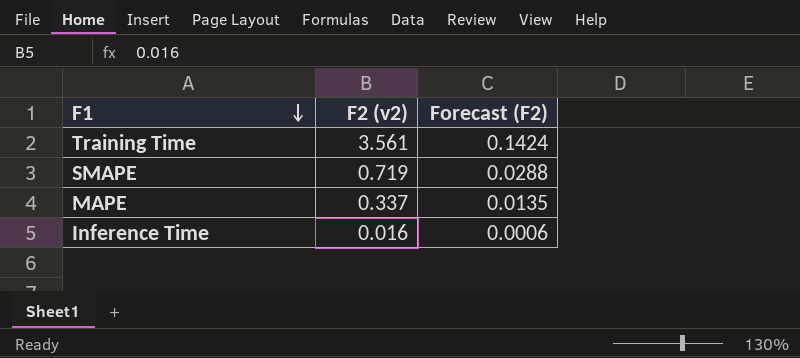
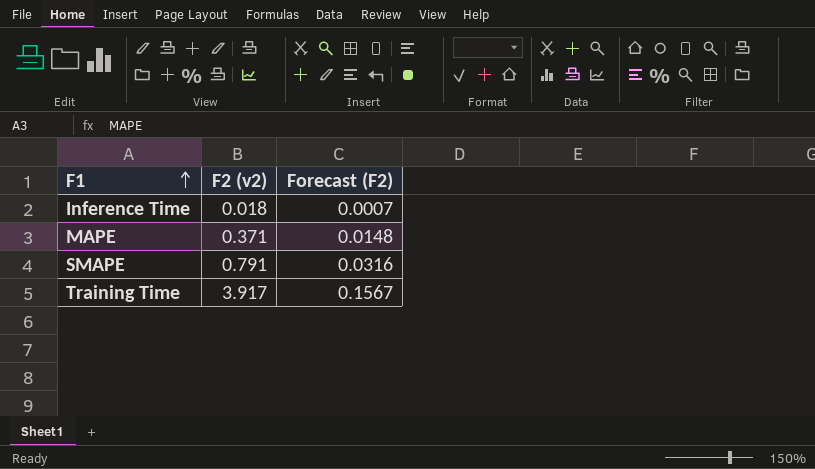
row order: F1 descending -> F1 ascending
Inference Time | F2 (v2): 0.016 -> 0.018
Inference Time | Forecast (F2): 0.0006 -> 0.0007
MAPE | F2 (v2): 0.337 -> 0.371
MAPE | Forecast (F2): 0.0135 -> 0.0148
SMAPE | F2 (v2): 0.719 -> 0.791
SMAPE | Forecast (F2): 0.0288 -> 0.0316
Training Time | F2 (v2): 3.561 -> 3.917
Training Time | Forecast (F2): 0.1424 -> 0.1567

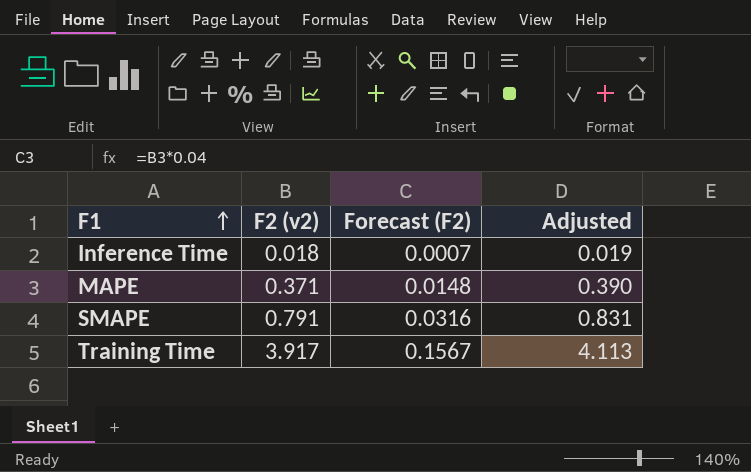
column Adjusted | formula: none -> [F2 (v2)] * 1.05

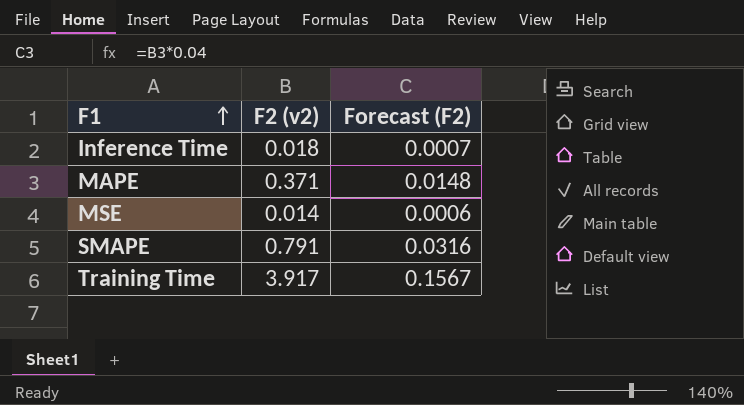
column Adjusted | formula: [F2 (v2)] * 1.05 -> none
row MSE: none -> 0.014 | 0.0006

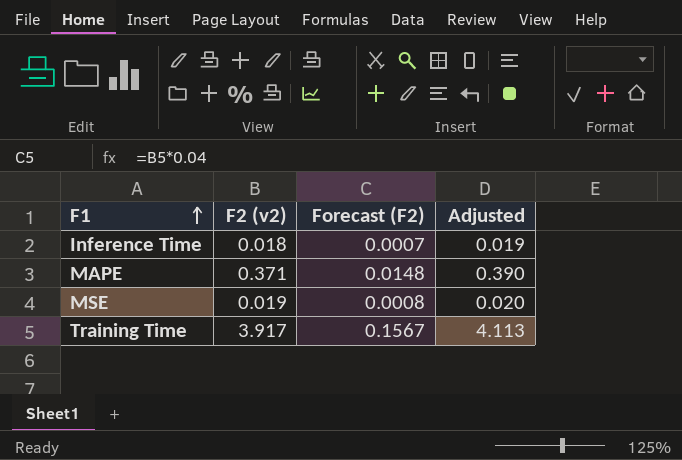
column Adjusted | formula: none -> [F2 (v2)] * 1.05
row SMAPE: 0.791 | 0.0316 -> none
MSE | F2 (v2): 0.014 -> 0.019
MSE | Forecast (F2): 0.0006 -> 0.0008

